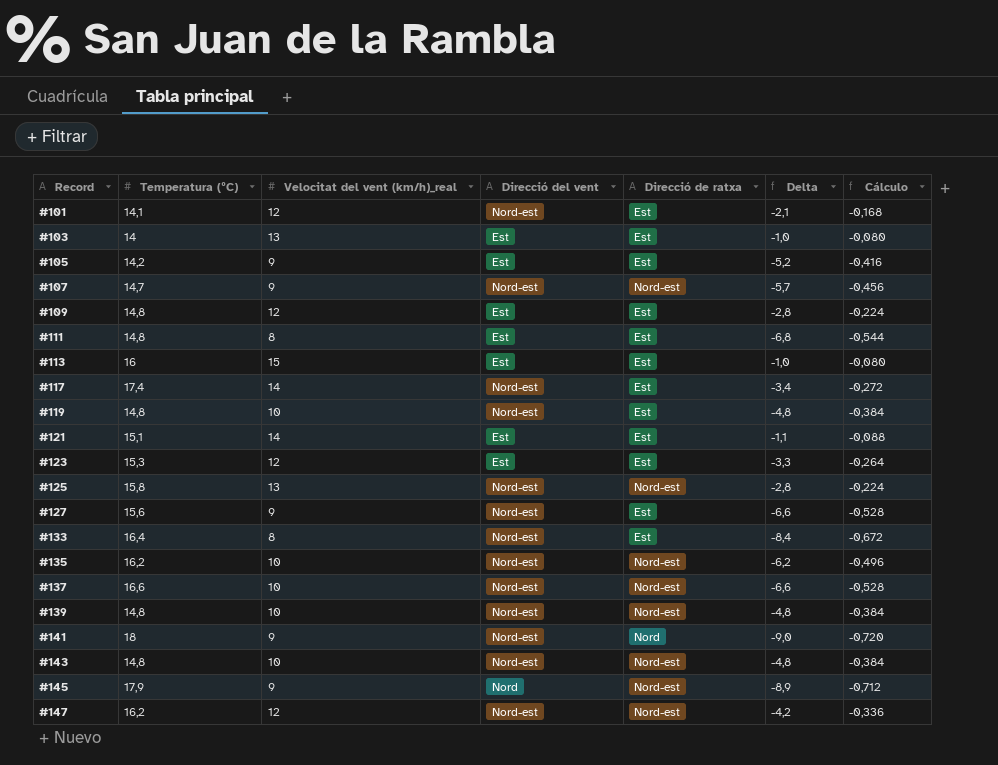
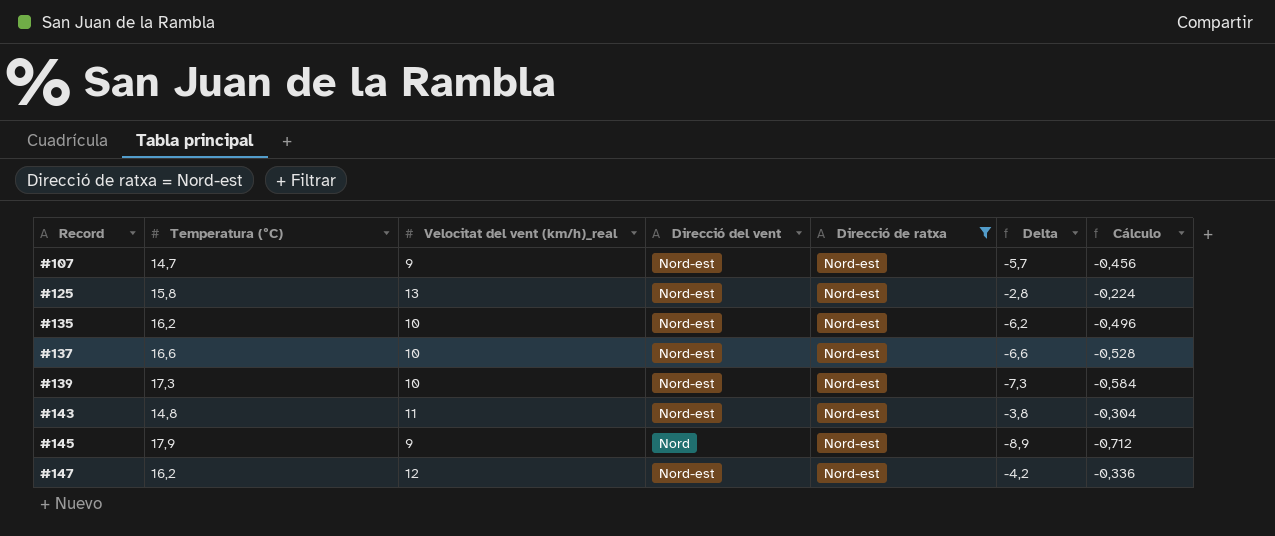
filter: none -> Direcció de ratxa = Nord-est
#139 | Temperatura (ºC): 14,8 -> 17,3
#139 | Delta: -4,8 -> -7,3
#139 | Cálculo: -0,384 -> -0,584
#143 | Velocitat del vent (km/h)_real: 10 -> 11
#143 | Delta: -4,8 -> -3,8
#143 | Cálculo: -0,384 -> -0,304

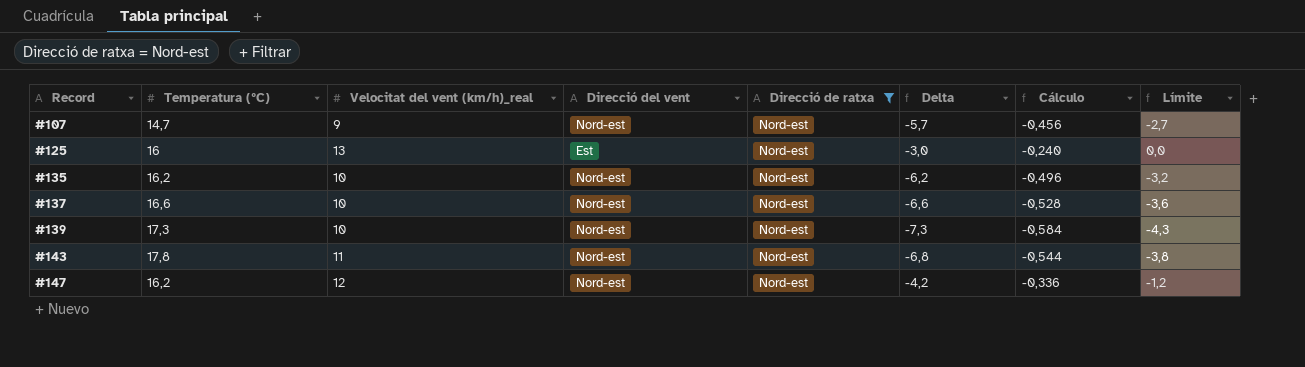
column Límite | formula: none -> [Delta] + 3
row #145: 17,9 | 9 | Nord | Nord-est | -8,9 | -0,712 -> none
#125 | Temperatura (ºC): 15,8 -> 16
#125 | Direcció del vent: Nord-est -> Est
#125 | Delta: -2,8 -> -3,0
#125 | Cálculo: -0,224 -> -0,240
#143 | Temperatura (ºC): 14,8 -> 17,8
#143 | Delta: -3,8 -> -6,8
#143 | Cálculo: -0,304 -> -0,544

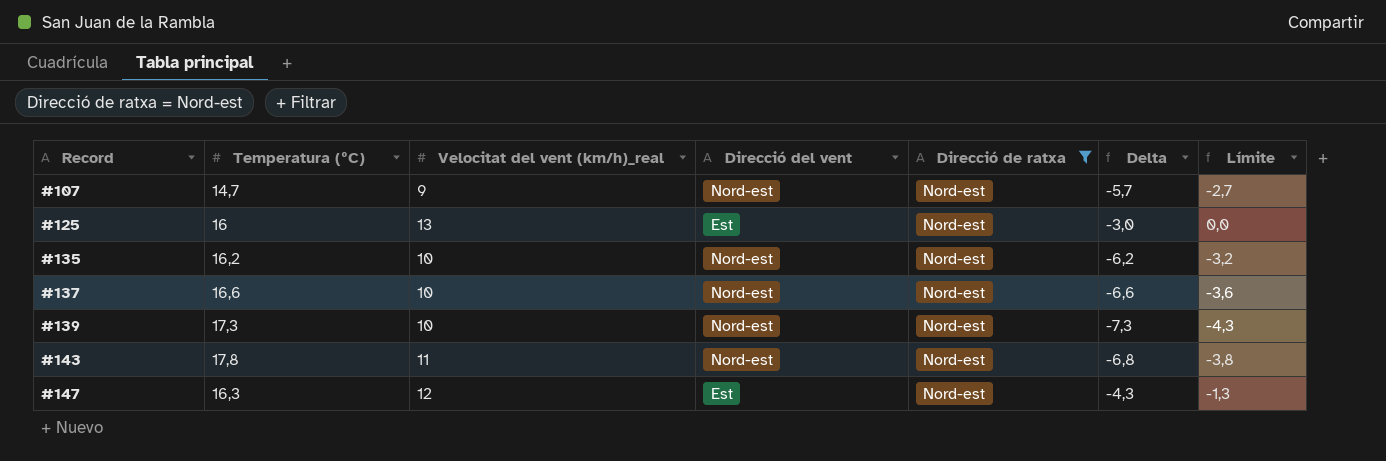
column Cálculo | formula: [Delta] * 0,08 -> none
#147 | Temperatura (ºC): 16,2 -> 16,3
#147 | Direcció del vent: Nord-est -> Est
#147 | Delta: -4,2 -> -4,3
#147 | Límite: -1,2 -> -1,3

